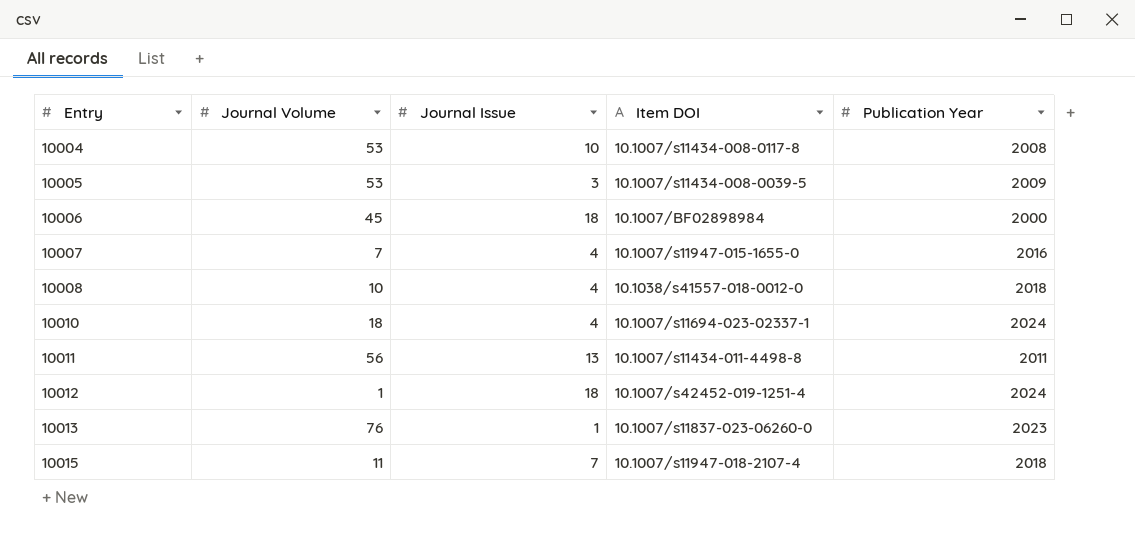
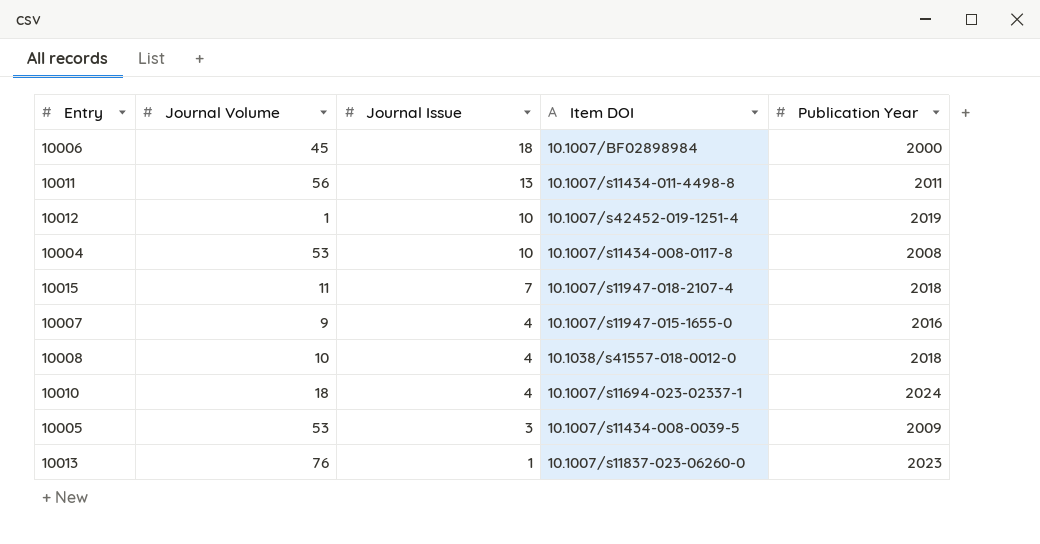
row order: Entry ascending -> Journal Issue descending
10012 | Journal Issue: 18 -> 10
10012 | Publication Year: 2024 -> 2019
10007 | Journal Volume: 7 -> 9

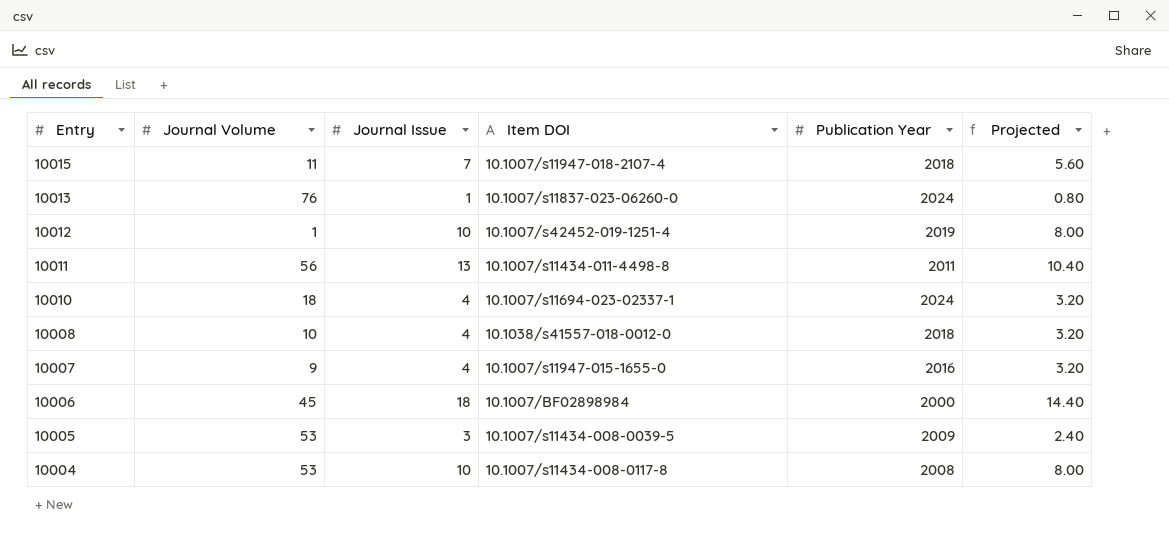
row order: Journal Issue descending -> Entry descending
column Projected | formula: none -> [Journal Issue] * 0.8
10013 | Publication Year: 2023 -> 2024

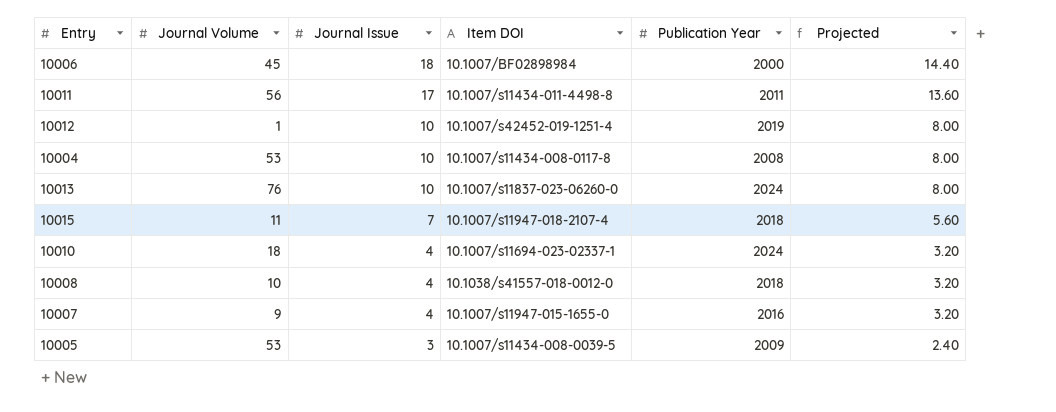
row order: Entry descending -> Journal Issue descending
10011 | Journal Issue: 13 -> 17
10011 | Projected: 10.40 -> 13.60
10013 | Journal Issue: 1 -> 10
10013 | Projected: 0.80 -> 8.00

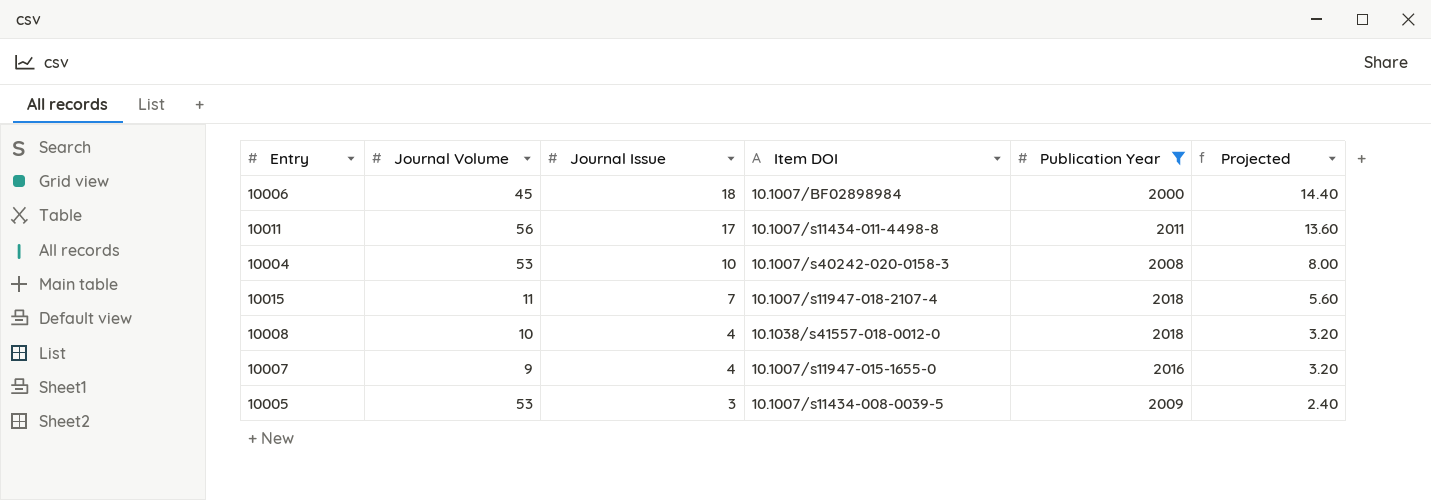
filter: none -> Publication Year <= 2018
10004 | Item DOI: 10.1007/s11434-008-0117-8 -> 10.1007/s40242-020-0158-3

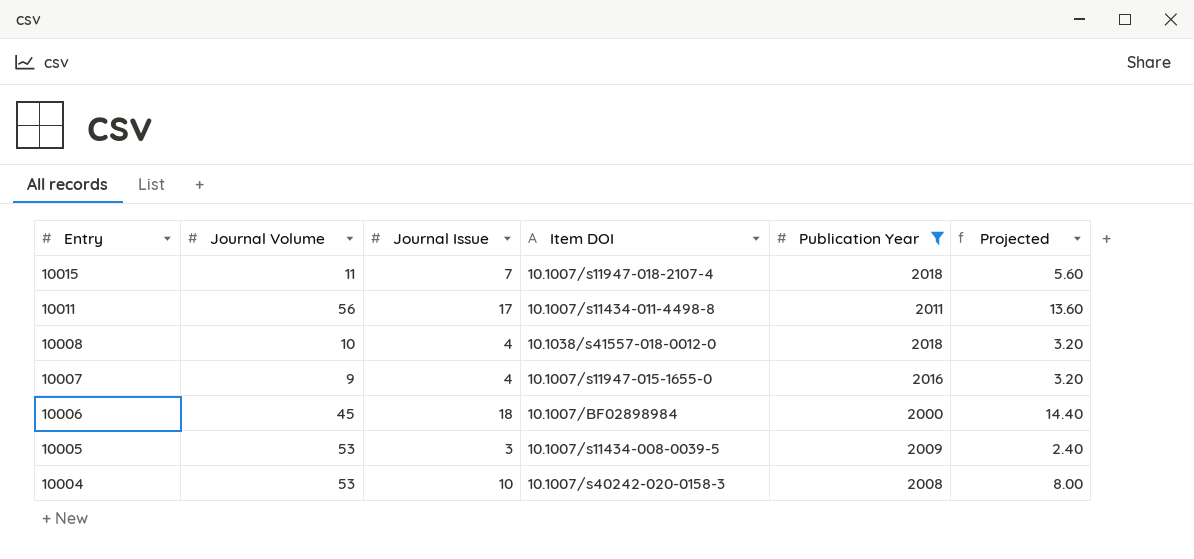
row order: Journal Issue descending -> Entry descending

